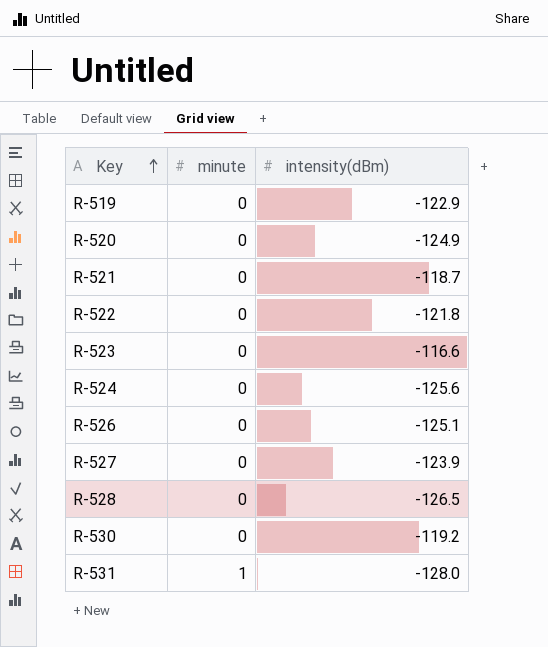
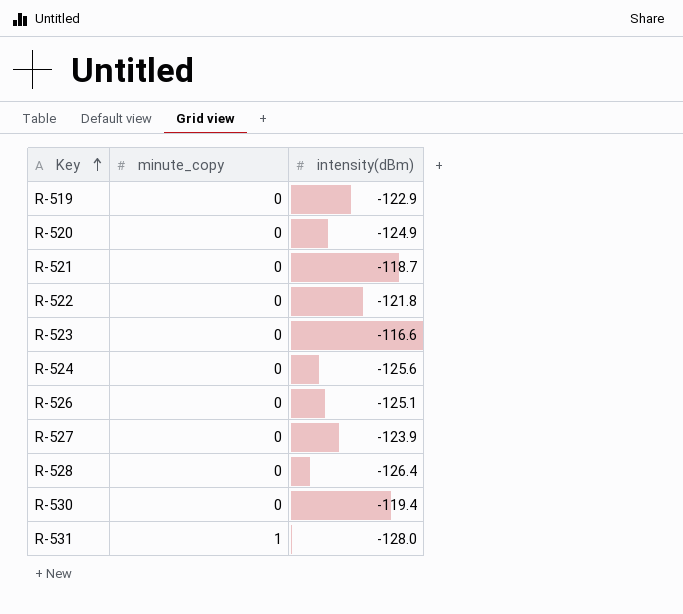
column name: minute -> minute_copy
R-528 | intensity(dBm): -126.5 -> -126.4
R-530 | intensity(dBm): -119.2 -> -119.4

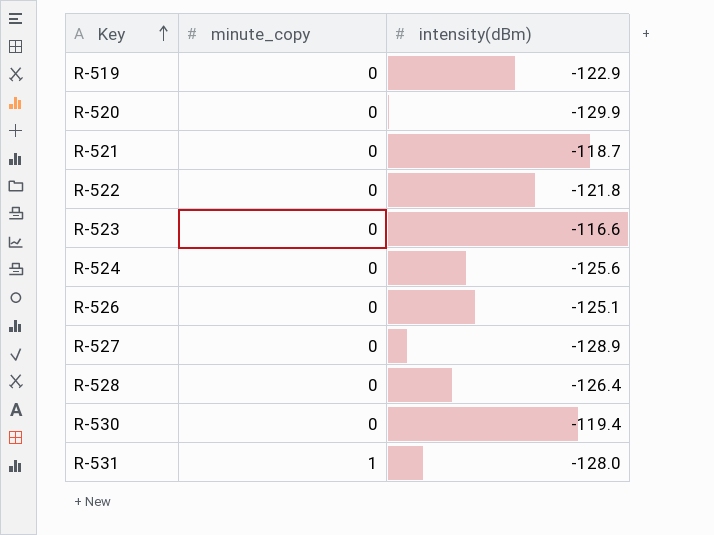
R-520 | intensity(dBm): -124.9 -> -129.9
R-527 | intensity(dBm): -123.9 -> -128.9

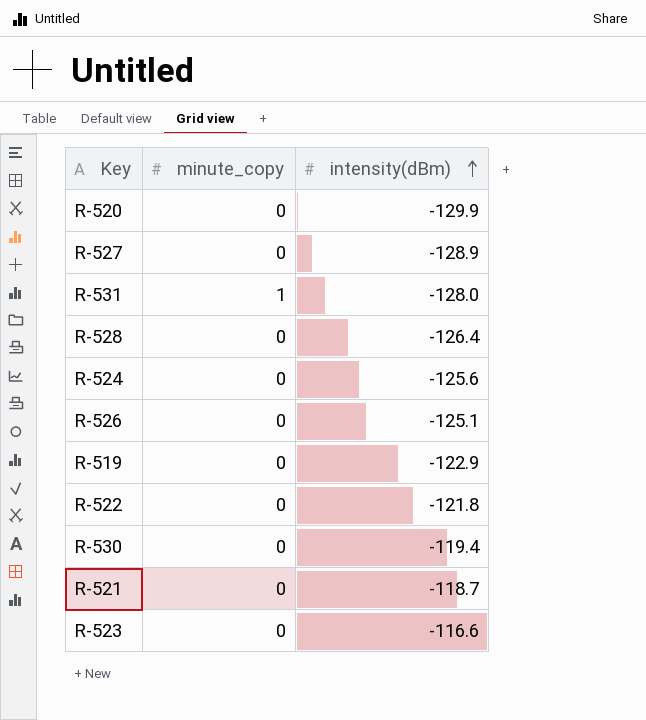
row order: Key ascending -> intensity(dBm) ascending

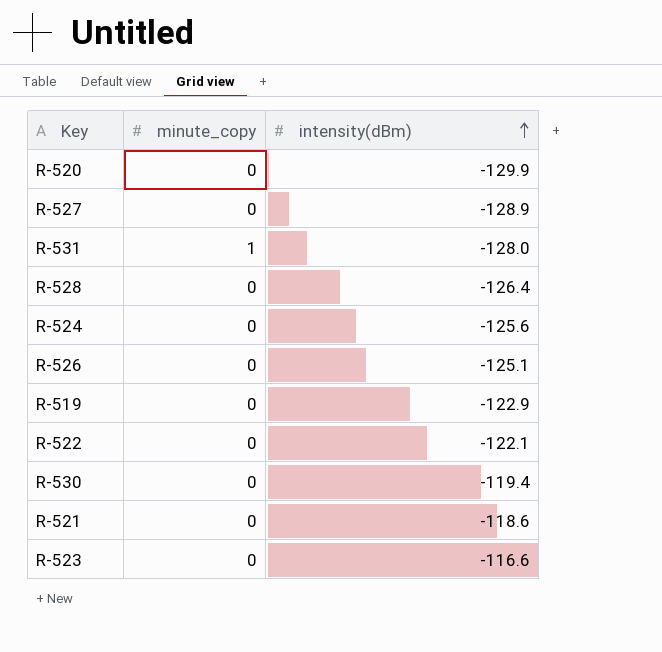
R-522 | intensity(dBm): -121.8 -> -122.1
R-521 | intensity(dBm): -118.7 -> -118.6

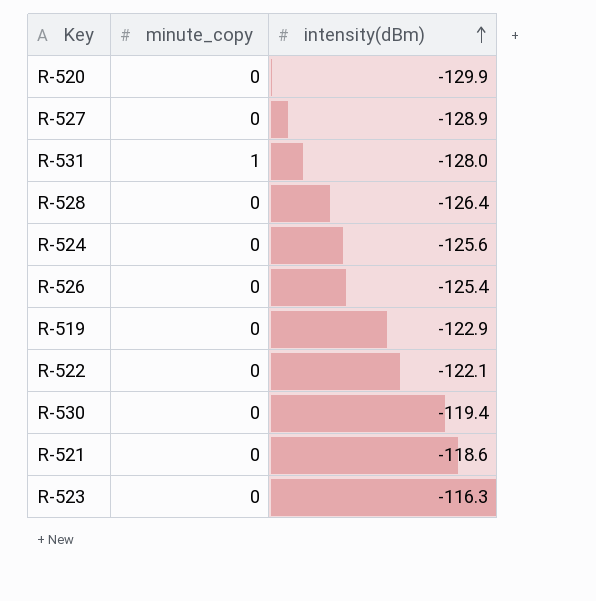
R-526 | intensity(dBm): -125.1 -> -125.4
R-523 | intensity(dBm): -116.6 -> -116.3

